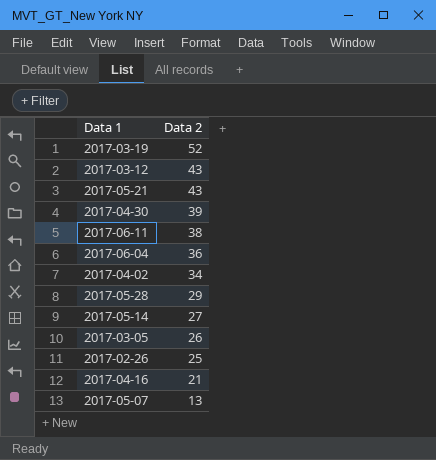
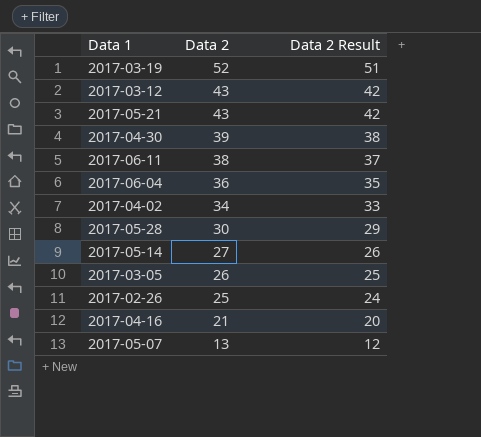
column Data 2 Result | formula: none -> [Data 2] - 1
2017-05-28 | Data 2: 29 -> 30

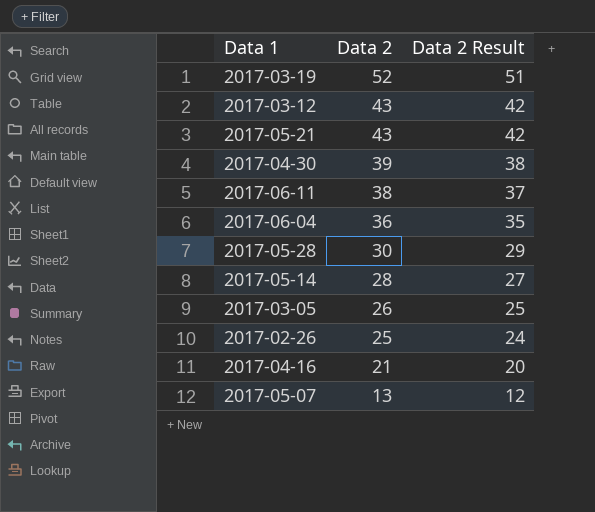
row 2017-04-02: 34 | 33 -> none
2017-05-14 | Data 2: 27 -> 28
2017-05-14 | Data 2 Result: 26 -> 27

